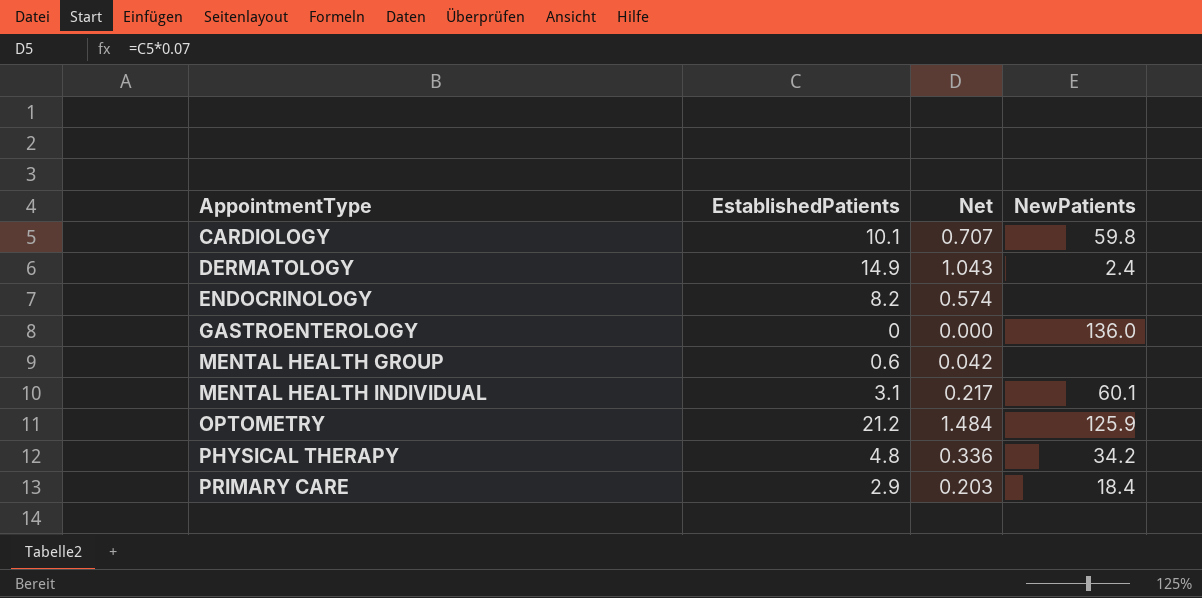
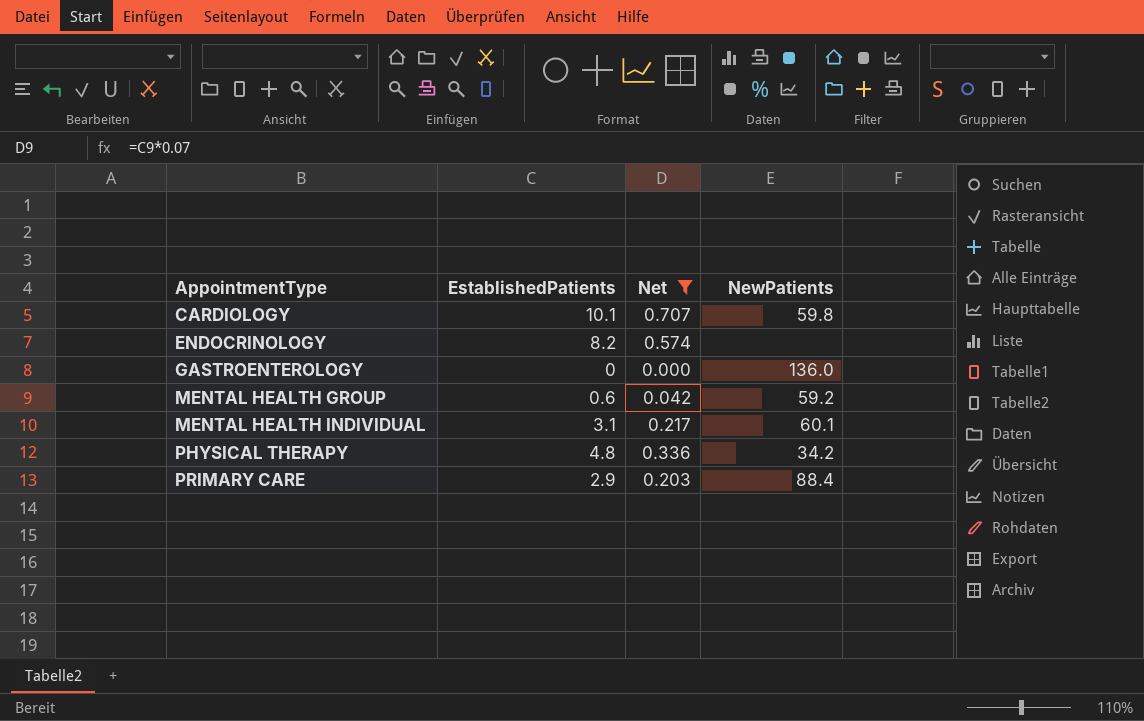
filter: none -> Net <= 0.707
MENTAL HEALTH GROUP | NewPatients: none -> 59.2
PRIMARY CARE | NewPatients: 18.4 -> 88.4

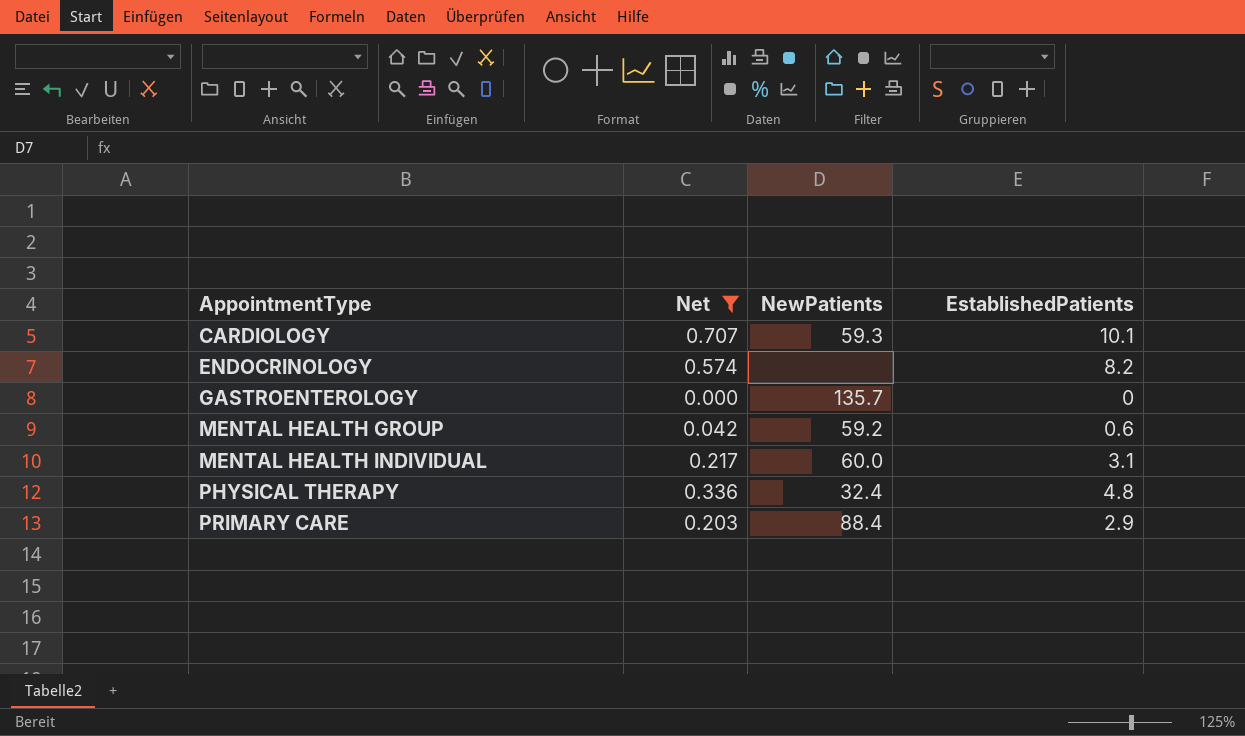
column EstablishedPatients | position: 2 -> 4
CARDIOLOGY | NewPatients: 59.8 -> 59.3
GASTROENTEROLOGY | NewPatients: 136.0 -> 135.7
MENTAL HEALTH INDIVIDUAL | NewPatients: 60.1 -> 60.0
PHYSICAL THERAPY | NewPatients: 34.2 -> 32.4

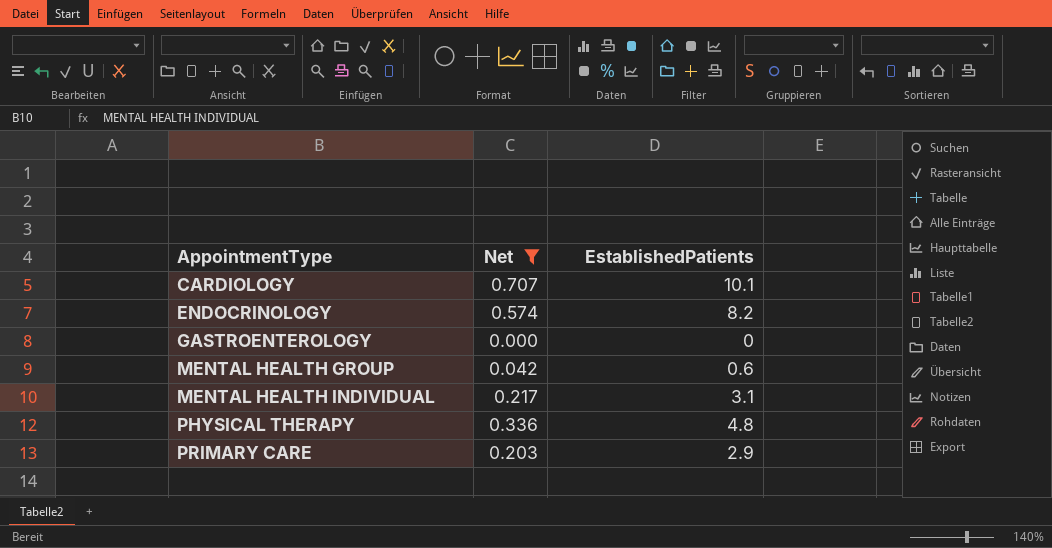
column NewPatients | position: 3 -> none

